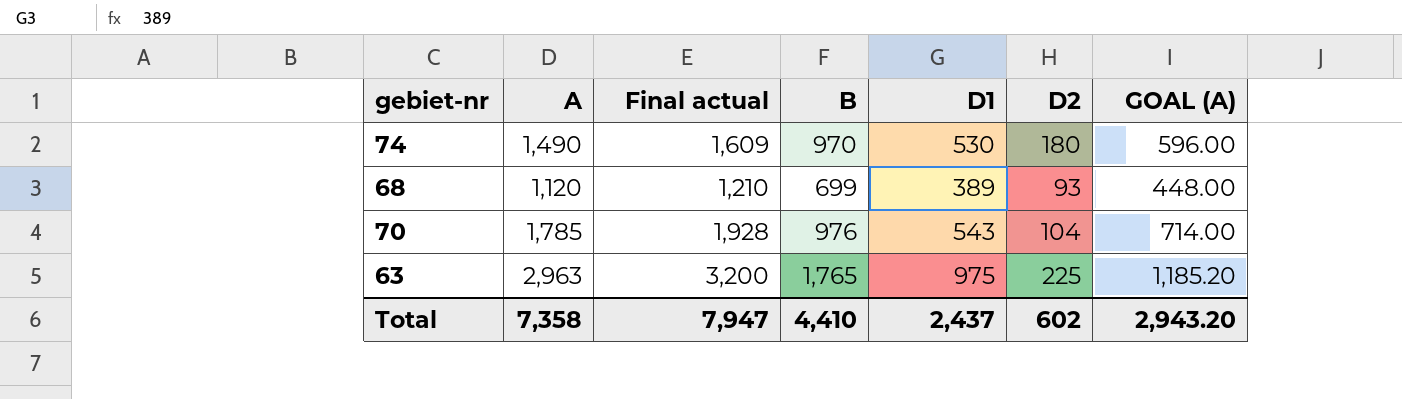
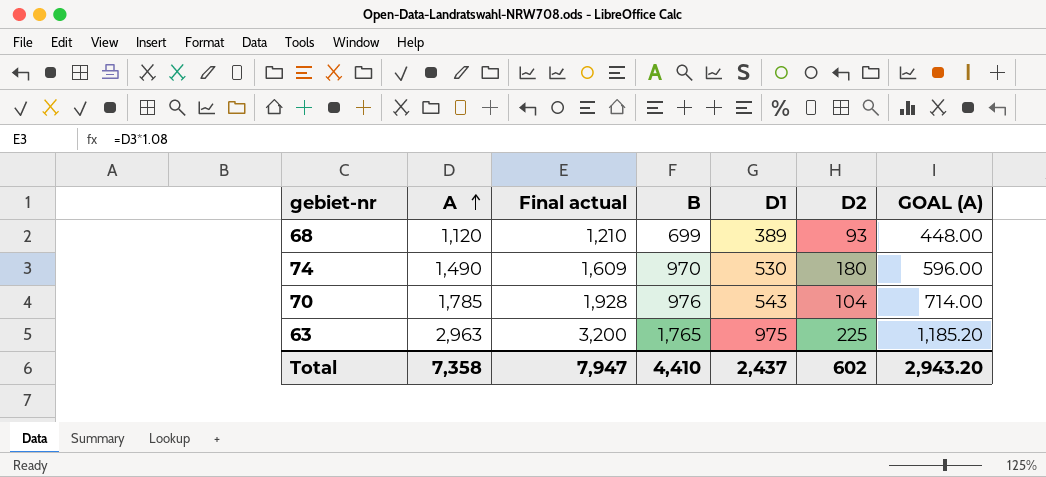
row order: none -> A ascending

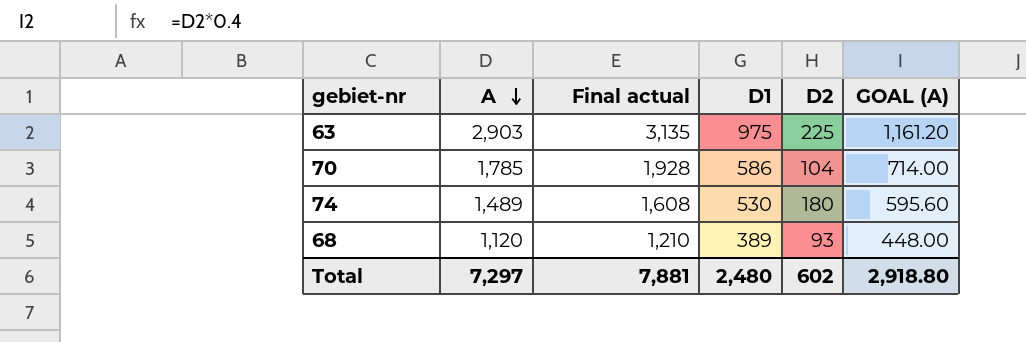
row order: A ascending -> A descending
column B | position: 4 -> none
63 | A: 2,963 -> 2,903
63 | Final actual: 3,200 -> 3,135
63 | GOAL (A): 1,185.20 -> 1,161.20
70 | D1: 543 -> 586
74 | A: 1,490 -> 1,489
74 | Final actual: 1,609 -> 1,608
74 | GOAL (A): 596.00 -> 595.60
Total | A: 7,358 -> 7,297
Total | Final actual: 7,947 -> 7,881
Total | D1: 2,437 -> 2,480
Total | GOAL (A): 2,943.20 -> 2,918.80

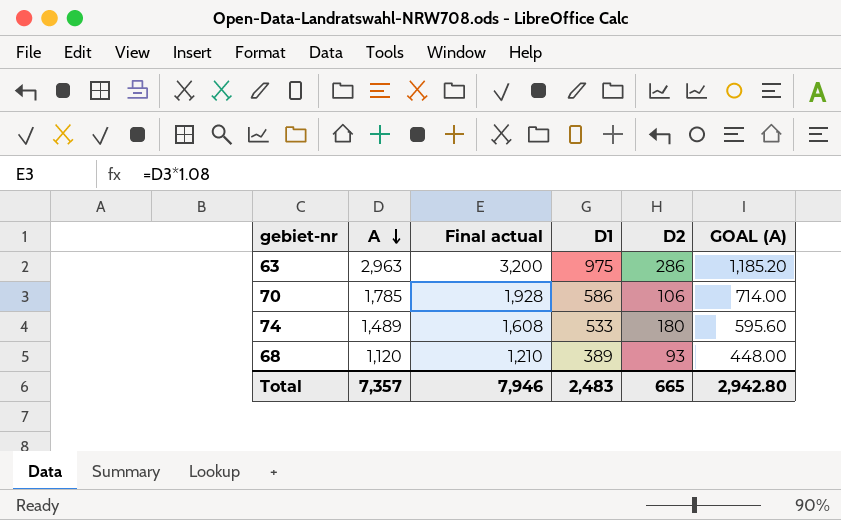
63 | A: 2,903 -> 2,963
63 | Final actual: 3,135 -> 3,200
63 | D2: 225 -> 286
63 | GOAL (A): 1,161.20 -> 1,185.20
70 | D2: 104 -> 106
74 | D1: 530 -> 533
Total | A: 7,297 -> 7,357
Total | Final actual: 7,881 -> 7,946
Total | D1: 2,480 -> 2,483
Total | D2: 602 -> 665
Total | GOAL (A): 2,918.80 -> 2,942.80

